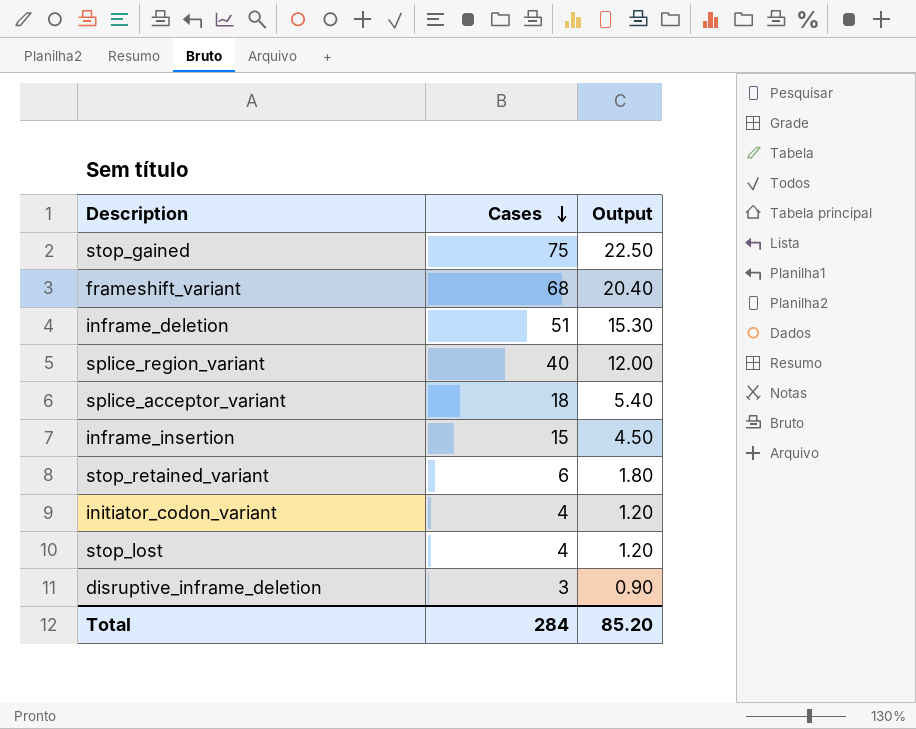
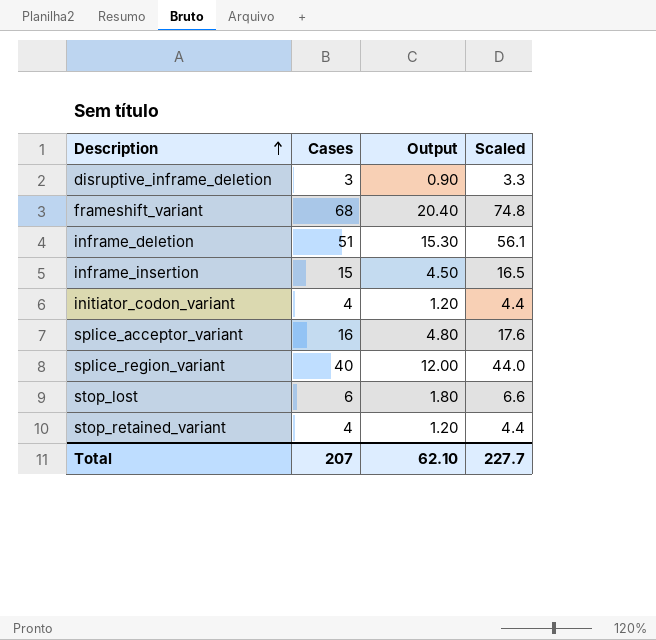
row order: Cases descending -> Description ascending
column Scaled | formula: none -> [Cases] * 1.1
row stop_gained: 75 | 22.50 -> none
splice_acceptor_variant | Cases: 18 -> 16
splice_acceptor_variant | Output: 5.40 -> 4.80
stop_lost | Cases: 4 -> 6
stop_lost | Output: 1.20 -> 1.80
stop_retained_variant | Cases: 6 -> 4
stop_retained_variant | Output: 1.80 -> 1.20
Total | Cases: 284 -> 207
Total | Output: 85.20 -> 62.10

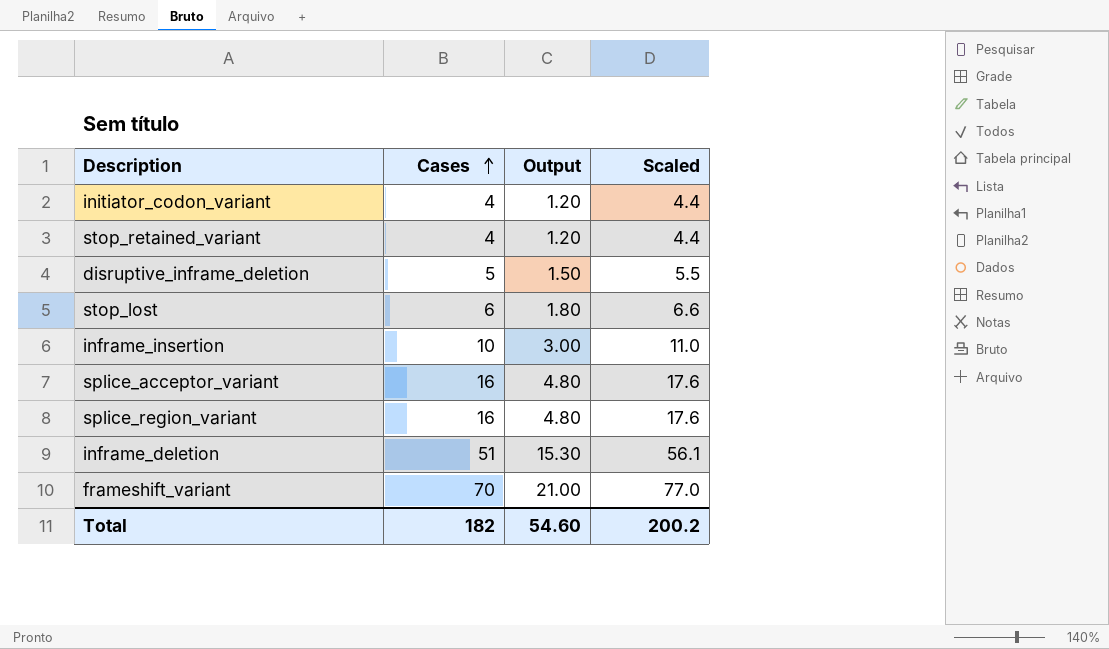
row order: Description ascending -> Cases ascending
disruptive_inframe_deletion | Cases: 3 -> 5
disruptive_inframe_deletion | Output: 0.90 -> 1.50
disruptive_inframe_deletion | Scaled: 3.3 -> 5.5
inframe_insertion | Cases: 15 -> 10
inframe_insertion | Output: 4.50 -> 3.00
inframe_insertion | Scaled: 16.5 -> 11.0
splice_region_variant | Cases: 40 -> 16
splice_region_variant | Output: 12.00 -> 4.80
splice_region_variant | Scaled: 44.0 -> 17.6
frameshift_variant | Cases: 68 -> 70
frameshift_variant | Output: 20.40 -> 21.00
frameshift_variant | Scaled: 74.8 -> 77.0
Total | Cases: 207 -> 182
Total | Output: 62.10 -> 54.60
Total | Scaled: 227.7 -> 200.2

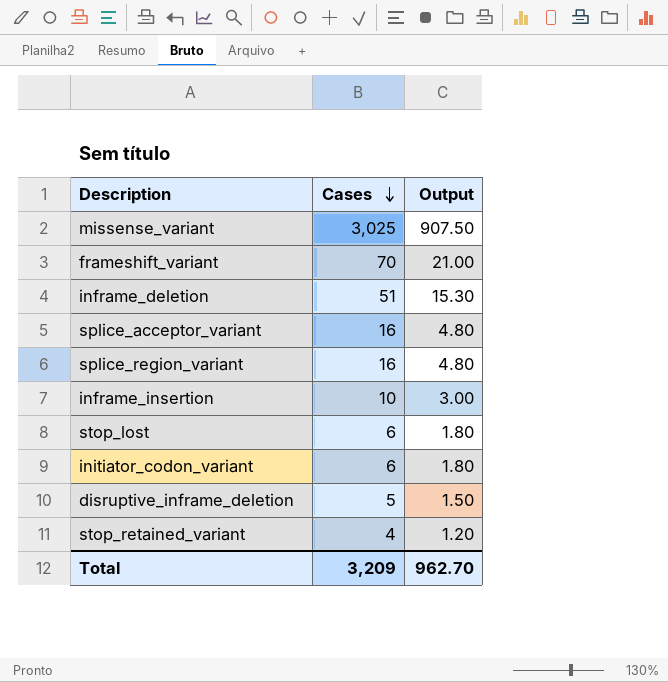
row order: Cases ascending -> Cases descending
column Scaled | formula: [Cases] * 1.1 -> none
row missense_variant: none -> 3,025 | 907.50
initiator_codon_variant | Cases: 4 -> 6
initiator_codon_variant | Output: 1.20 -> 1.80
Total | Cases: 182 -> 3,209
Total | Output: 54.60 -> 962.70

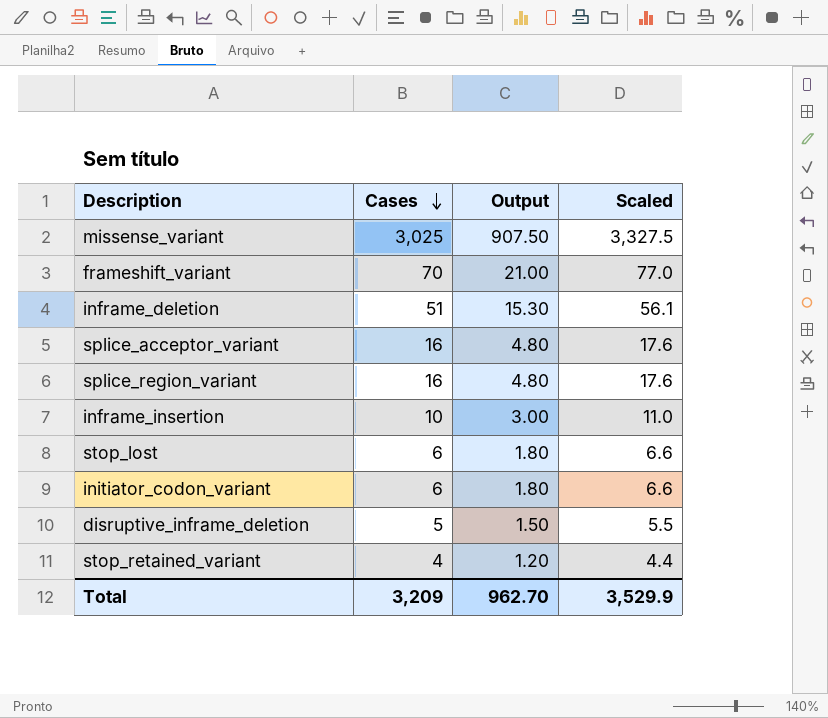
column Scaled | formula: none -> [Cases] * 1.1

